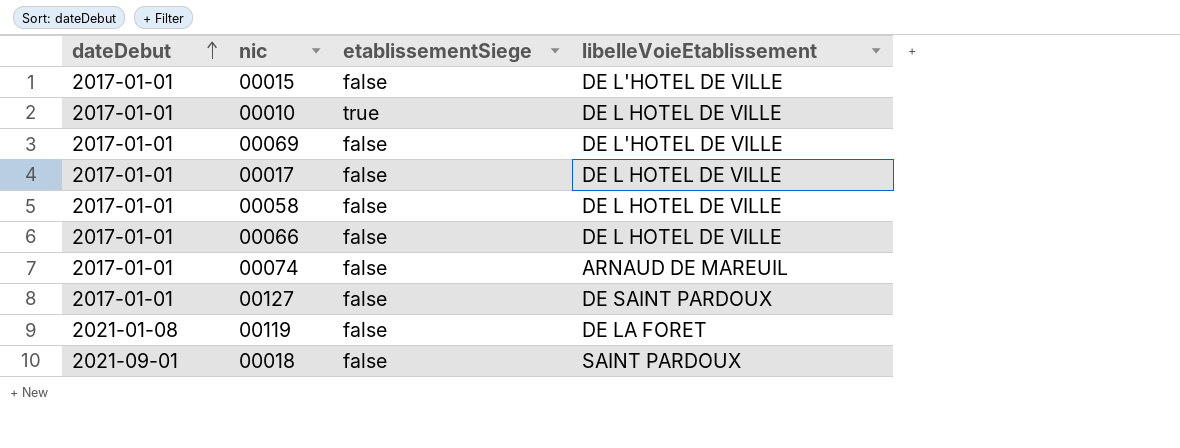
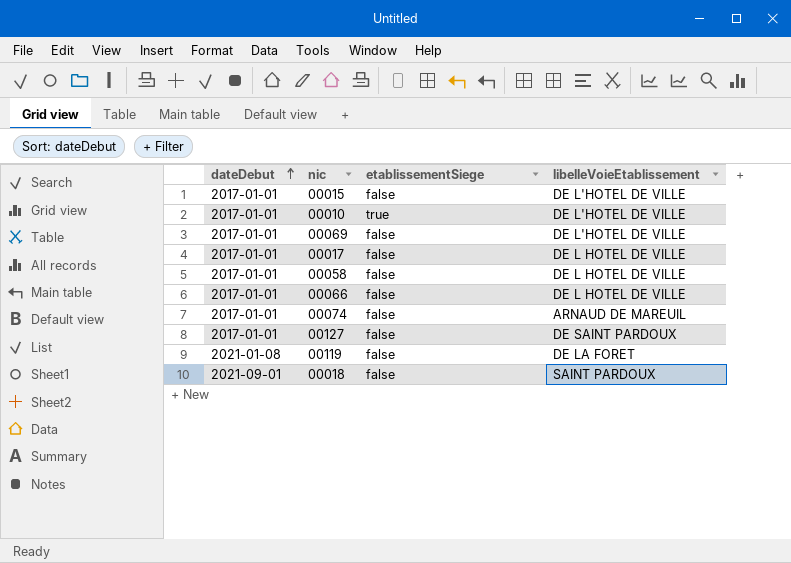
00010 | libelleVoieEtablissement: DE L HOTEL DE VILLE -> DE L'HOTEL DE VILLE

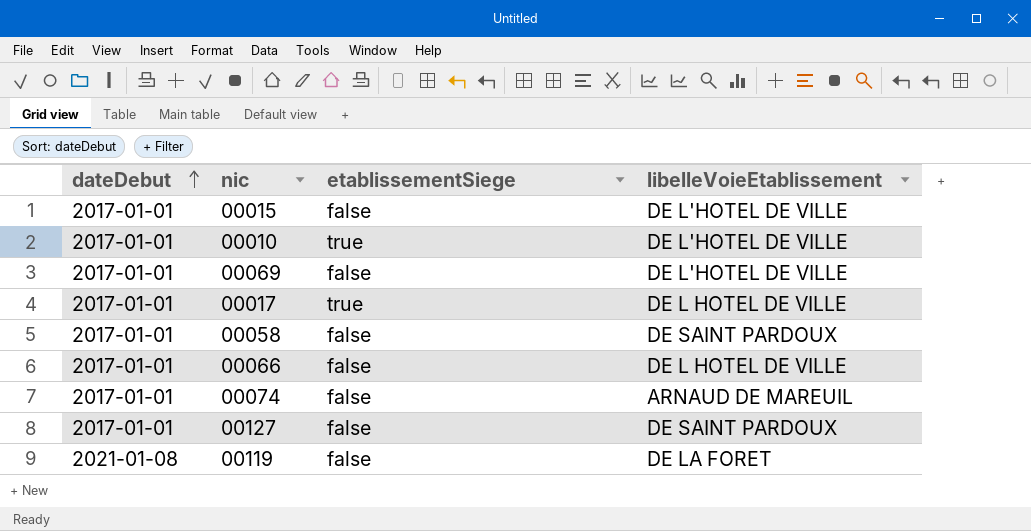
row 00018: 2021-09-01 | false | SAINT PARDOUX -> none
00017 | etablissementSiege: false -> true
00058 | libelleVoieEtablissement: DE L HOTEL DE VILLE -> DE SAINT PARDOUX

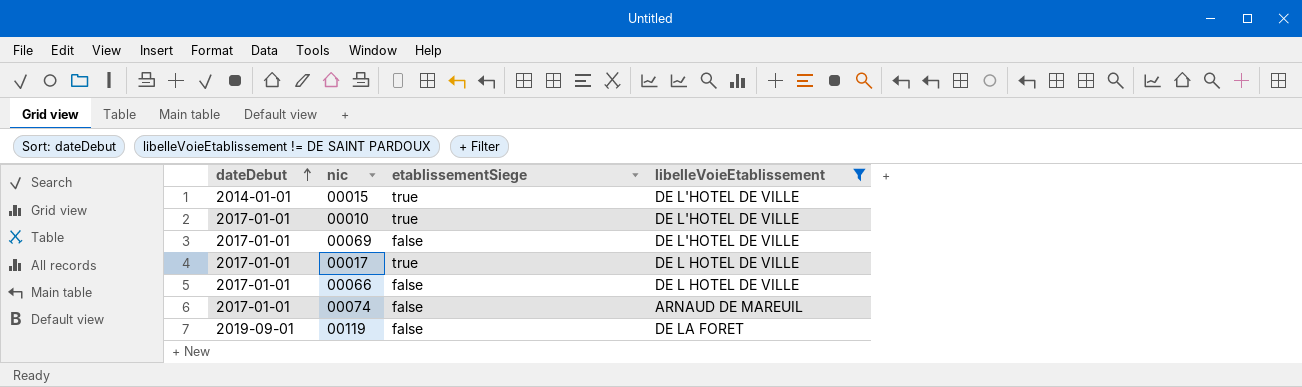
filter: none -> libelleVoieEtablissement != DE SAINT PARDOUX
00015 | dateDebut: 2017-01-01 -> 2014-01-01
00015 | etablissementSiege: false -> true
00119 | dateDebut: 2021-01-08 -> 2019-09-01

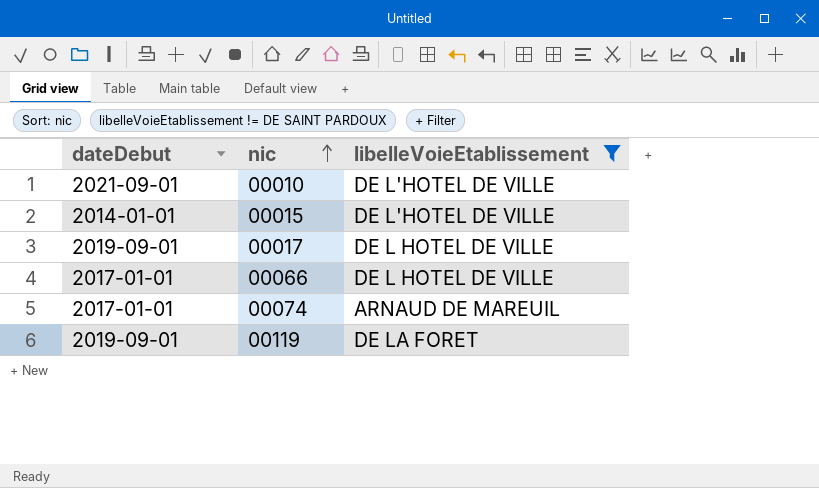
row order: dateDebut ascending -> nic ascending
column etablissementSiege | position: 3 -> none
row 00069: 2017-01-01 | false | DE L'HOTEL DE VILLE -> none
00010 | dateDebut: 2017-01-01 -> 2021-09-01
00017 | dateDebut: 2017-01-01 -> 2019-09-01

